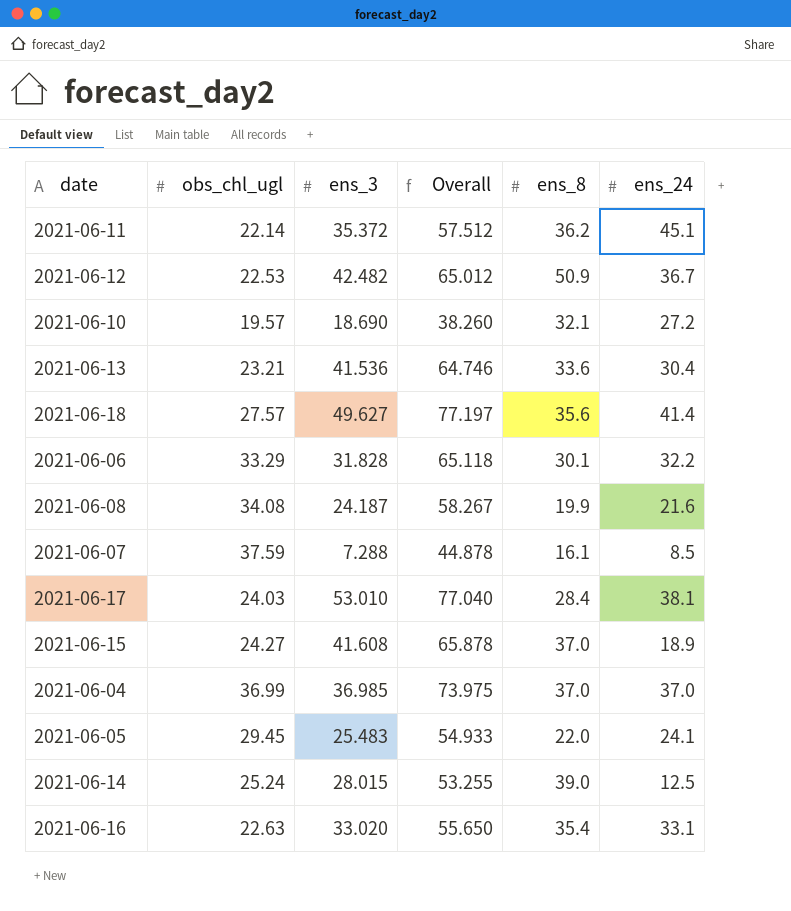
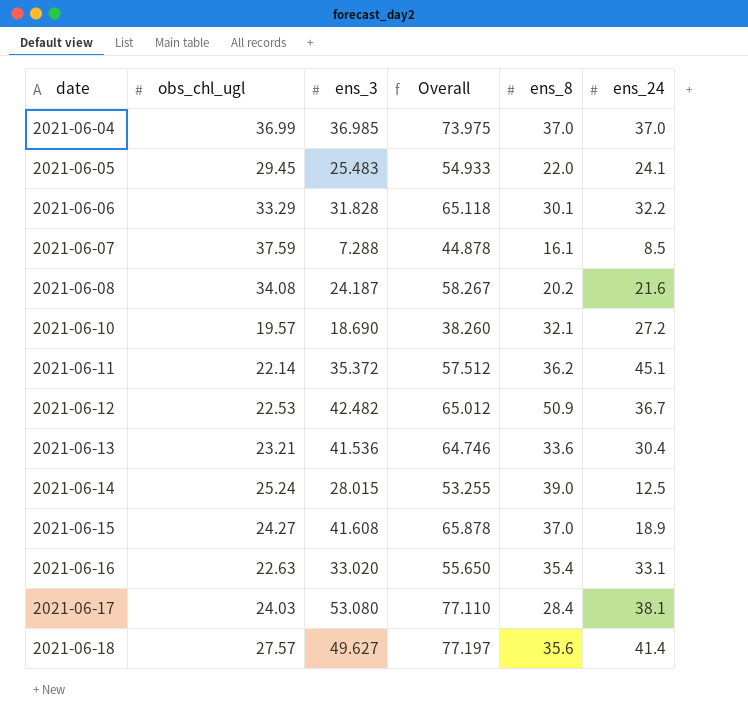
row order: none -> date ascending
2021-06-08 | ens_8: 19.9 -> 20.2
2021-06-17 | ens_3: 53.010 -> 53.080
2021-06-17 | Overall: 77.040 -> 77.110

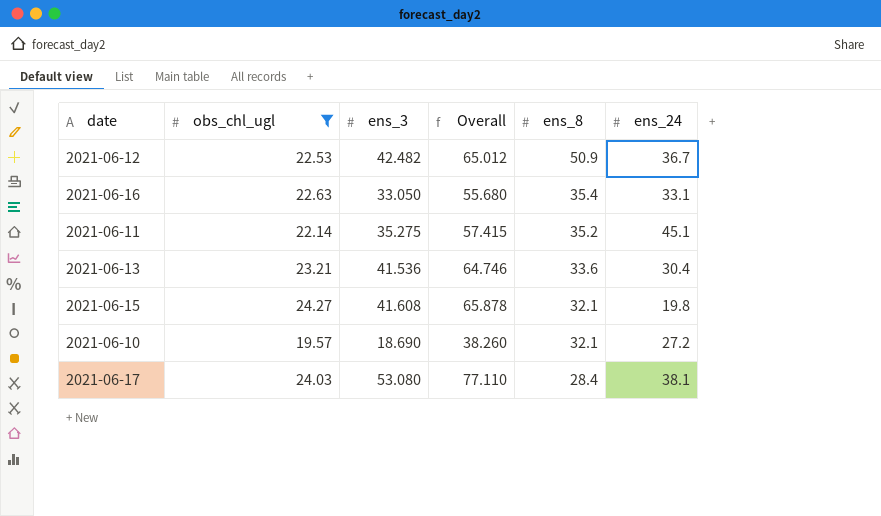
filter: none -> obs_chl_ugl <= 24.27
row order: date ascending -> ens_8 descending
2021-06-16 | ens_3: 33.020 -> 33.050
2021-06-16 | Overall: 55.650 -> 55.680
2021-06-11 | ens_3: 35.372 -> 35.275
2021-06-11 | Overall: 57.512 -> 57.415
2021-06-11 | ens_8: 36.2 -> 35.2
2021-06-15 | ens_8: 37.0 -> 32.1
2021-06-15 | ens_24: 18.9 -> 19.8

